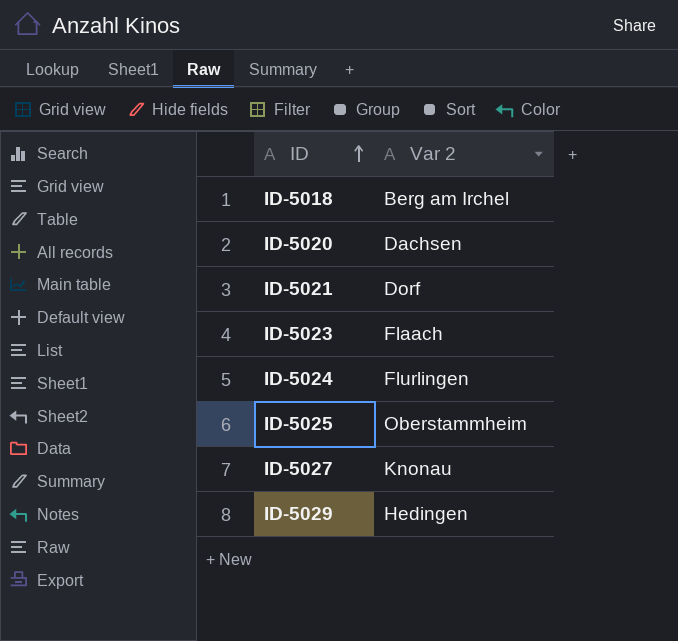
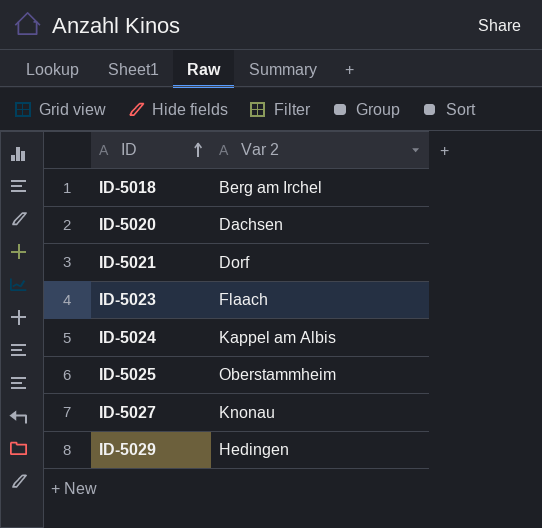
ID-5024 | Var 2: Flurlingen -> Kappel am Albis

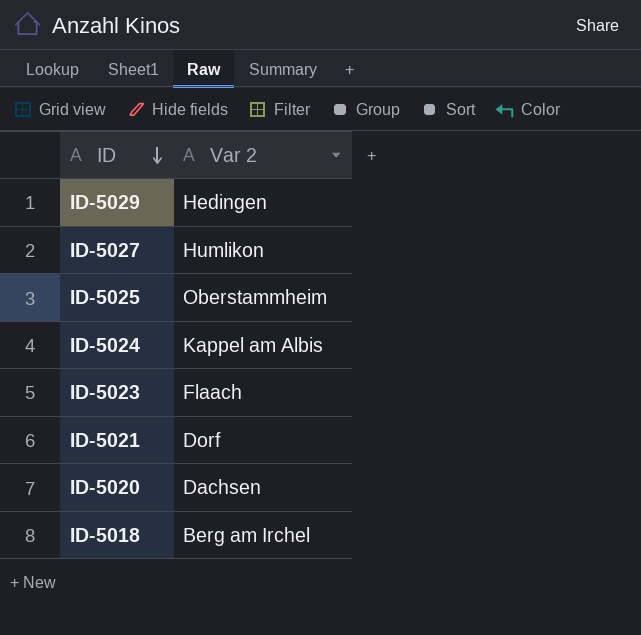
row order: ID ascending -> ID descending
ID-5027 | Var 2: Knonau -> Humlikon

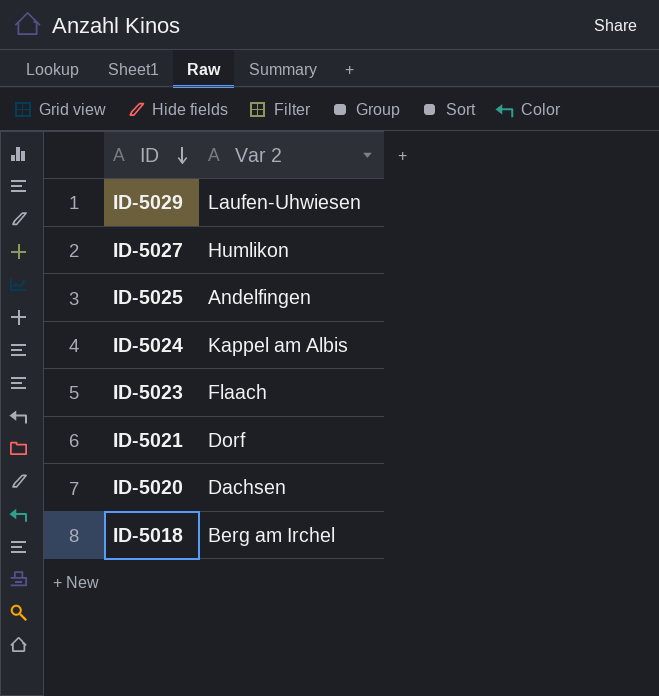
ID-5029 | Var 2: Hedingen -> Laufen-Uhwiesen
ID-5025 | Var 2: Oberstammheim -> Andelfingen

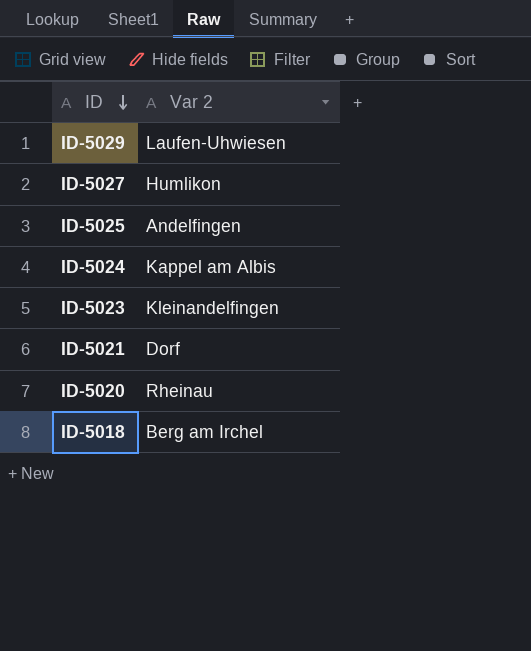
ID-5023 | Var 2: Flaach -> Kleinandelfingen
ID-5020 | Var 2: Dachsen -> Rheinau

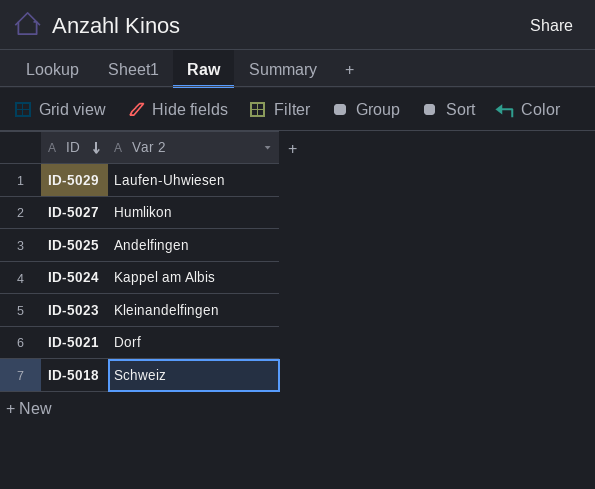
row ID-5020: Rheinau -> none
ID-5018 | Var 2: Berg am Irchel -> Schweiz

